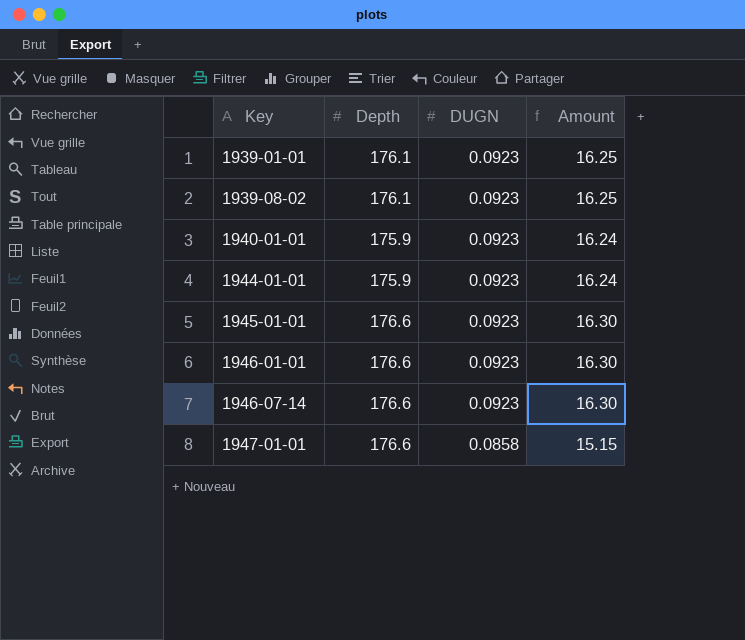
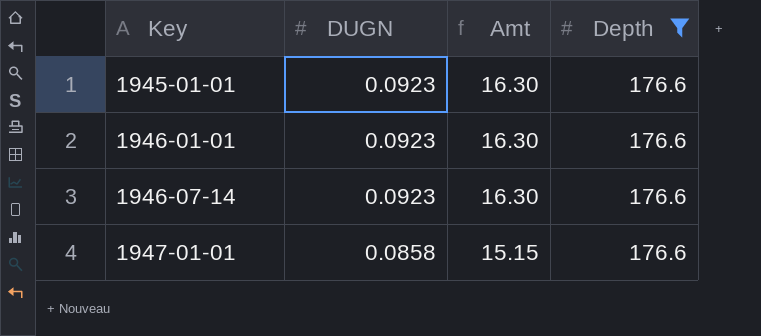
filter: none -> Depth = 176.6
column name: Amount -> Amt
column Depth | position: 2 -> 4

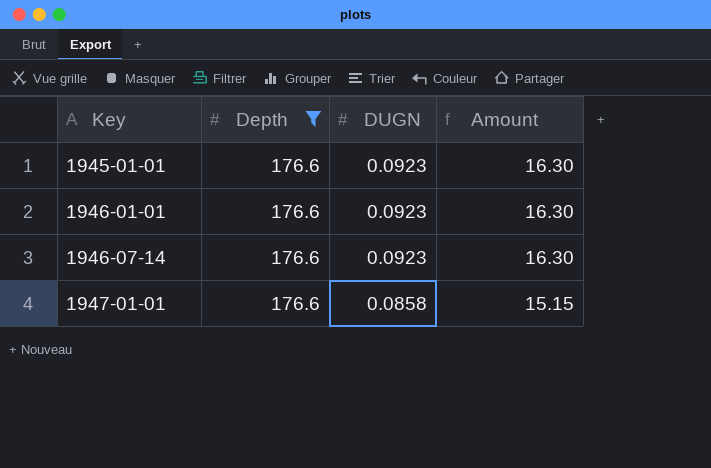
column Depth | position: 4 -> 2
column name: Amt -> Amount

